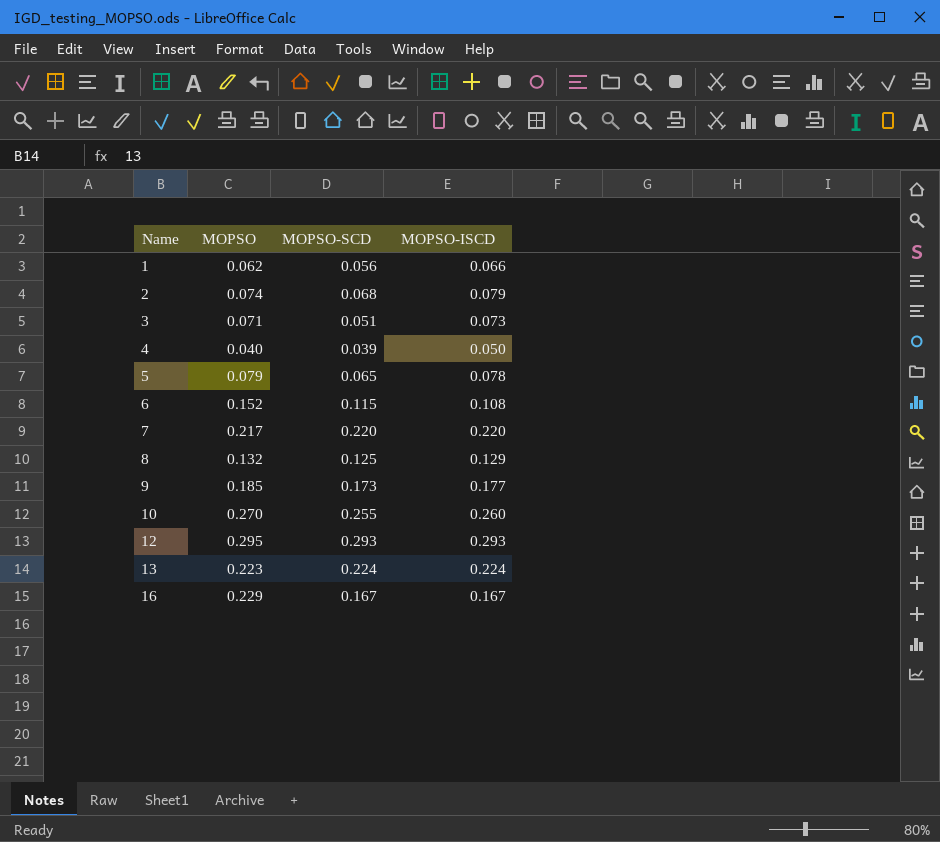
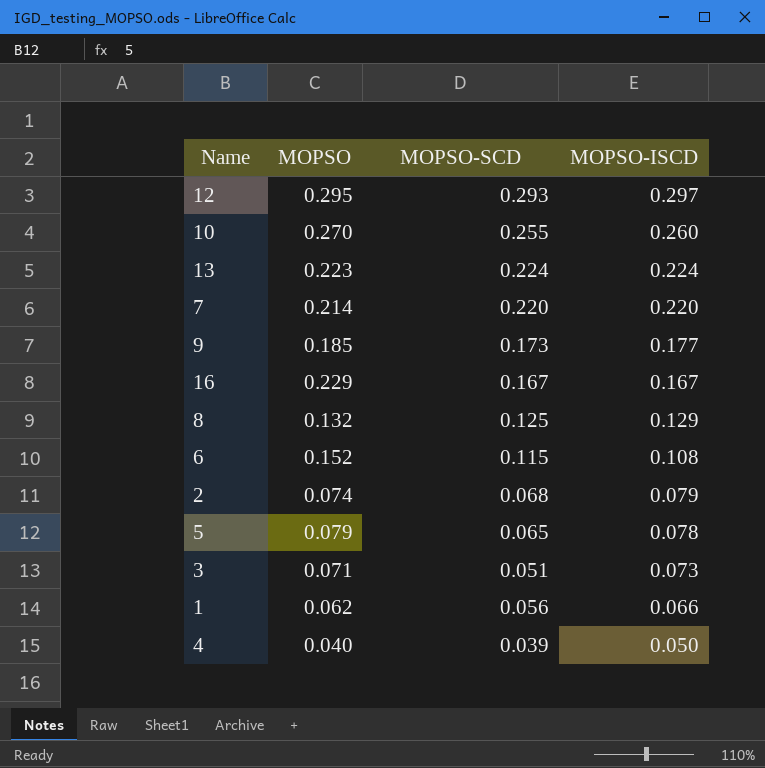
row order: Name ascending -> MOPSO-ISCD descending
12 | MOPSO-ISCD: 0.293 -> 0.297
7 | MOPSO: 0.217 -> 0.214

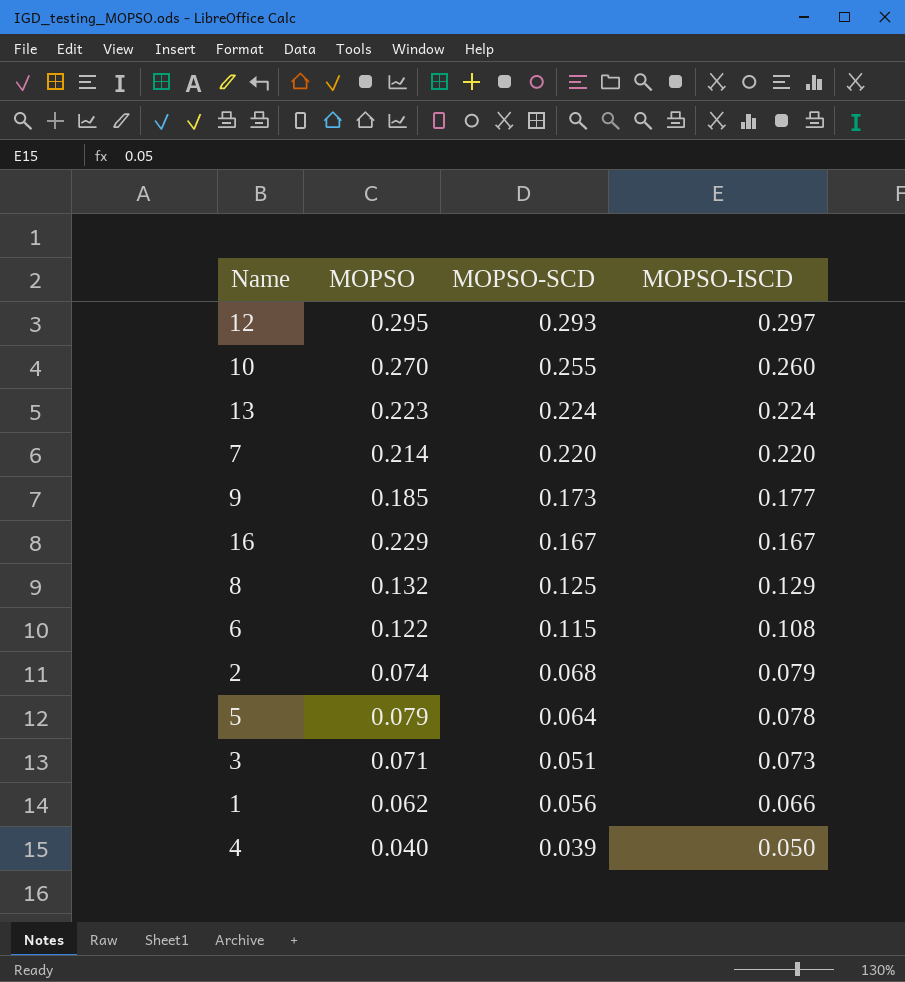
6 | MOPSO: 0.152 -> 0.122
5 | MOPSO-SCD: 0.065 -> 0.064

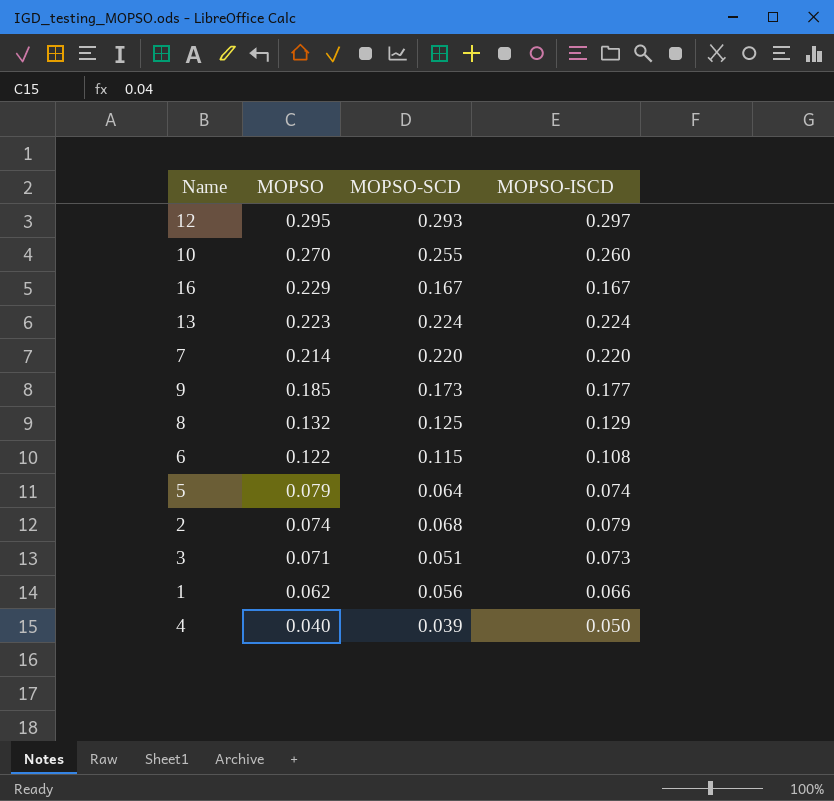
row order: MOPSO-ISCD descending -> MOPSO descending
5 | MOPSO-ISCD: 0.078 -> 0.074

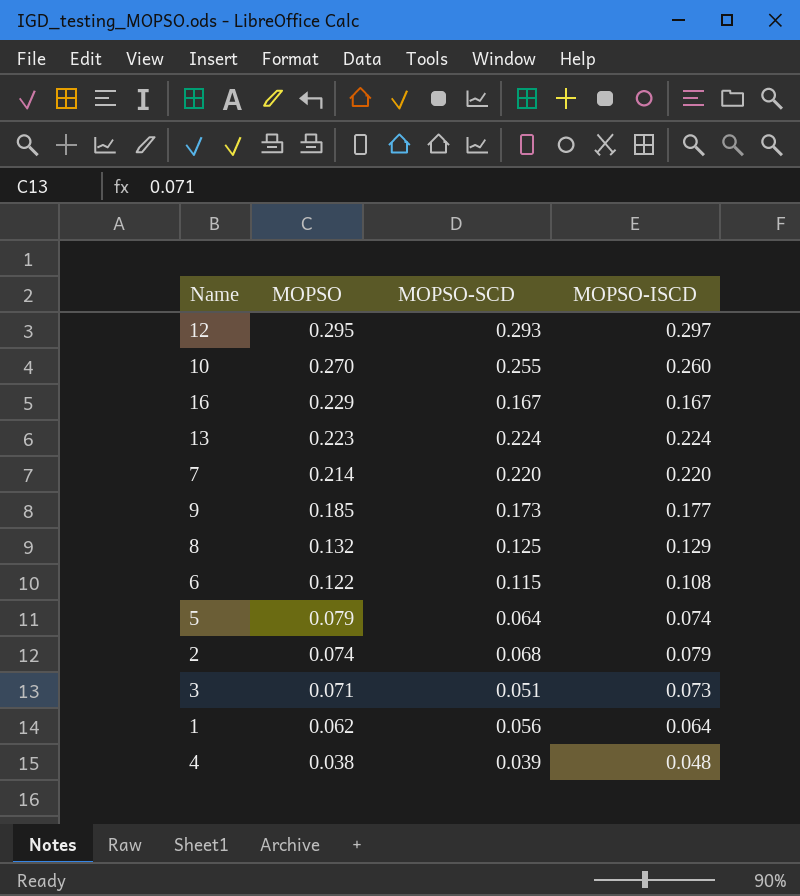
1 | MOPSO-ISCD: 0.066 -> 0.064
4 | MOPSO: 0.040 -> 0.038
4 | MOPSO-ISCD: 0.050 -> 0.048

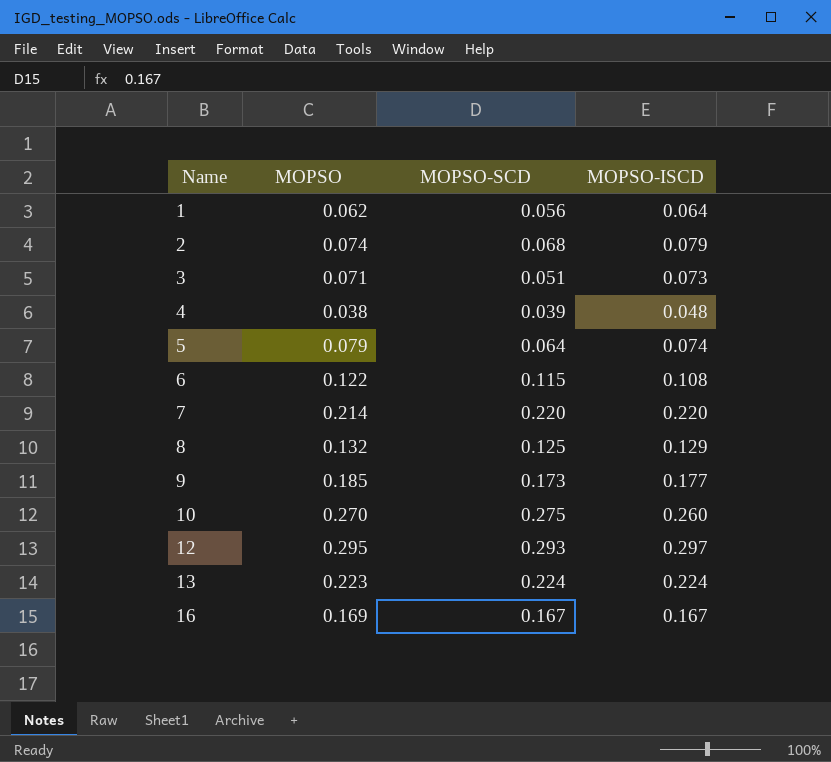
row order: MOPSO descending -> Name ascending
10 | MOPSO-SCD: 0.255 -> 0.275
16 | MOPSO: 0.229 -> 0.169

